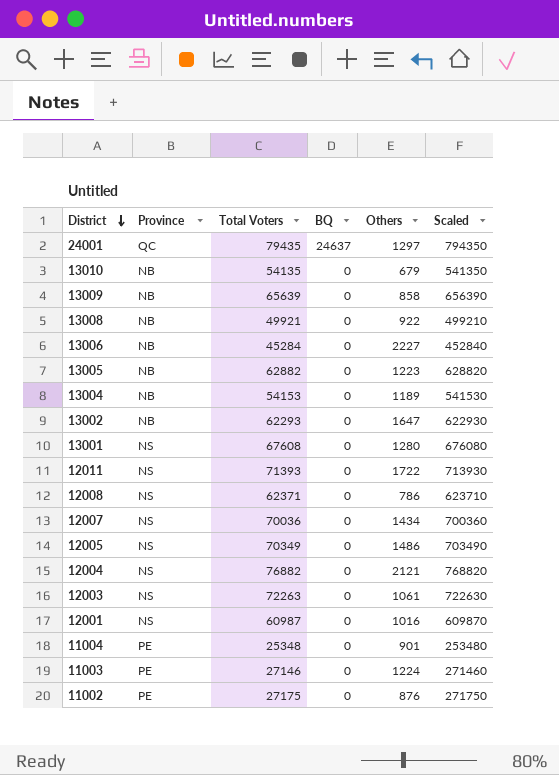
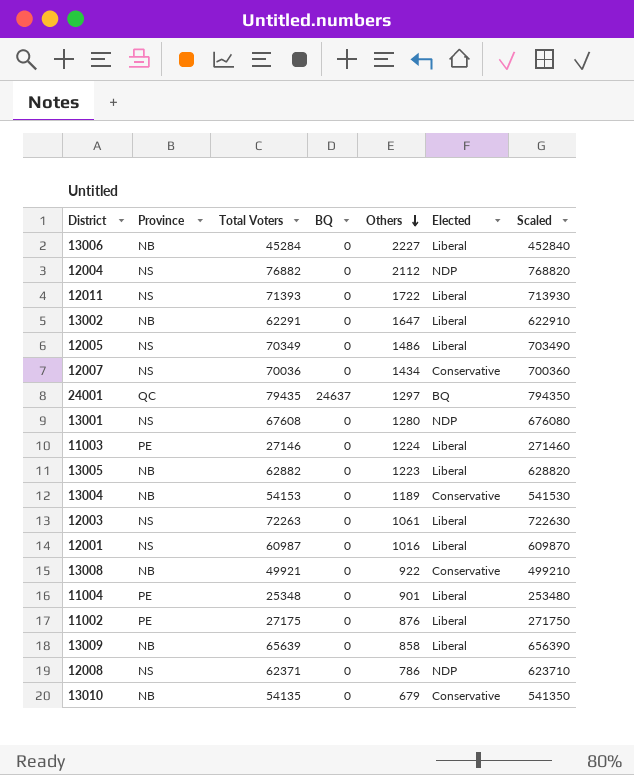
row order: District descending -> Others descending
column Elected | position: none -> 6
12004 | Others: 2121 -> 2112
13002 | Total Voters: 62293 -> 62291
13002 | Scaled: 622930 -> 622910

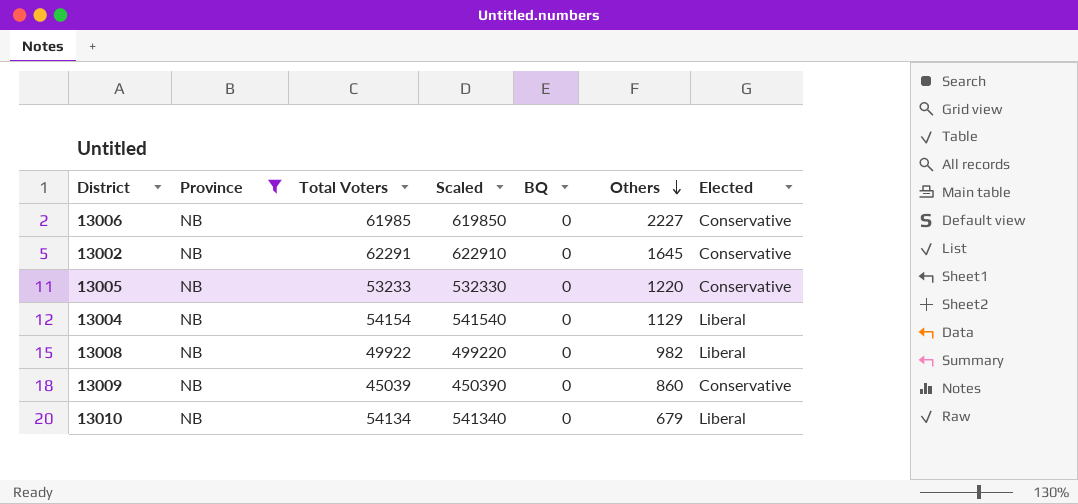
filter: none -> Province = NB
column Scaled | position: 7 -> 4
13006 | Total Voters: 45284 -> 61985
13006 | Scaled: 452840 -> 619850
13006 | Elected: Liberal -> Conservative
13002 | Others: 1647 -> 1645
13002 | Elected: Liberal -> Conservative
13005 | Total Voters: 62882 -> 53233
13005 | Scaled: 628820 -> 532330
13005 | Others: 1223 -> 1220
13005 | Elected: Liberal -> Conservative
13004 | Total Voters: 54153 -> 54154
13004 | Scaled: 541530 -> 541540
13004 | Others: 1189 -> 1129
13004 | Elected: Conservative -> Liberal
13008 | Total Voters: 49921 -> 49922
13008 | Scaled: 499210 -> 499220
13008 | Others: 922 -> 982
13008 | Elected: Conservative -> Liberal
13009 | Total Voters: 65639 -> 45039
13009 | Scaled: 656390 -> 450390
13009 | Others: 858 -> 860
13009 | Elected: Liberal -> Conservative
13010 | Total Voters: 54135 -> 54134
13010 | Scaled: 541350 -> 541340
13010 | Elected: Conservative -> Liberal

